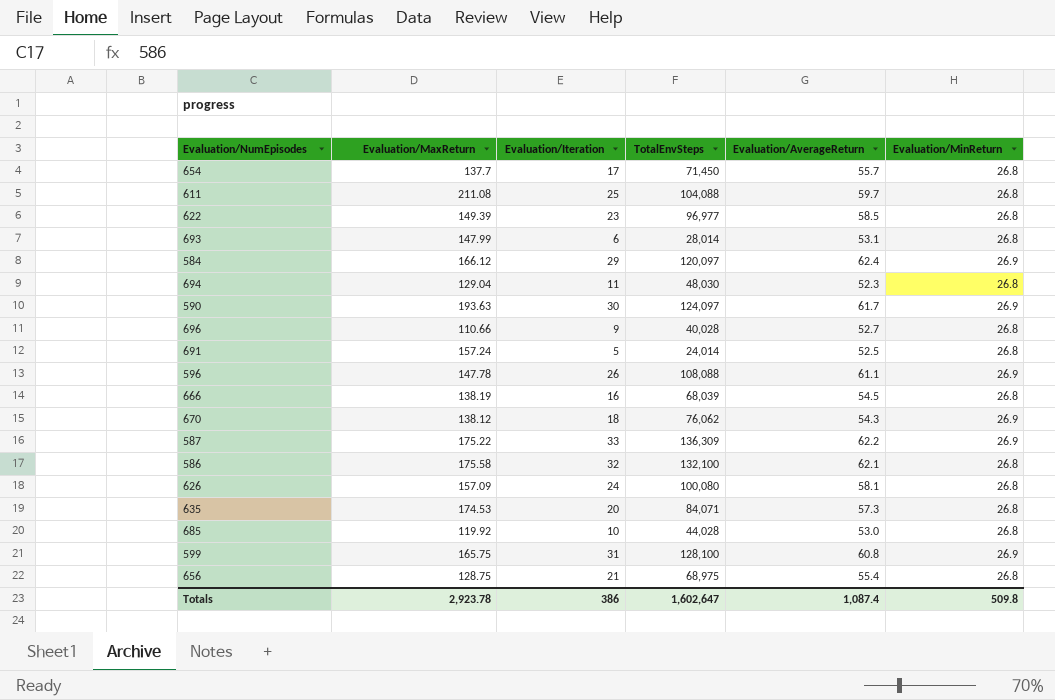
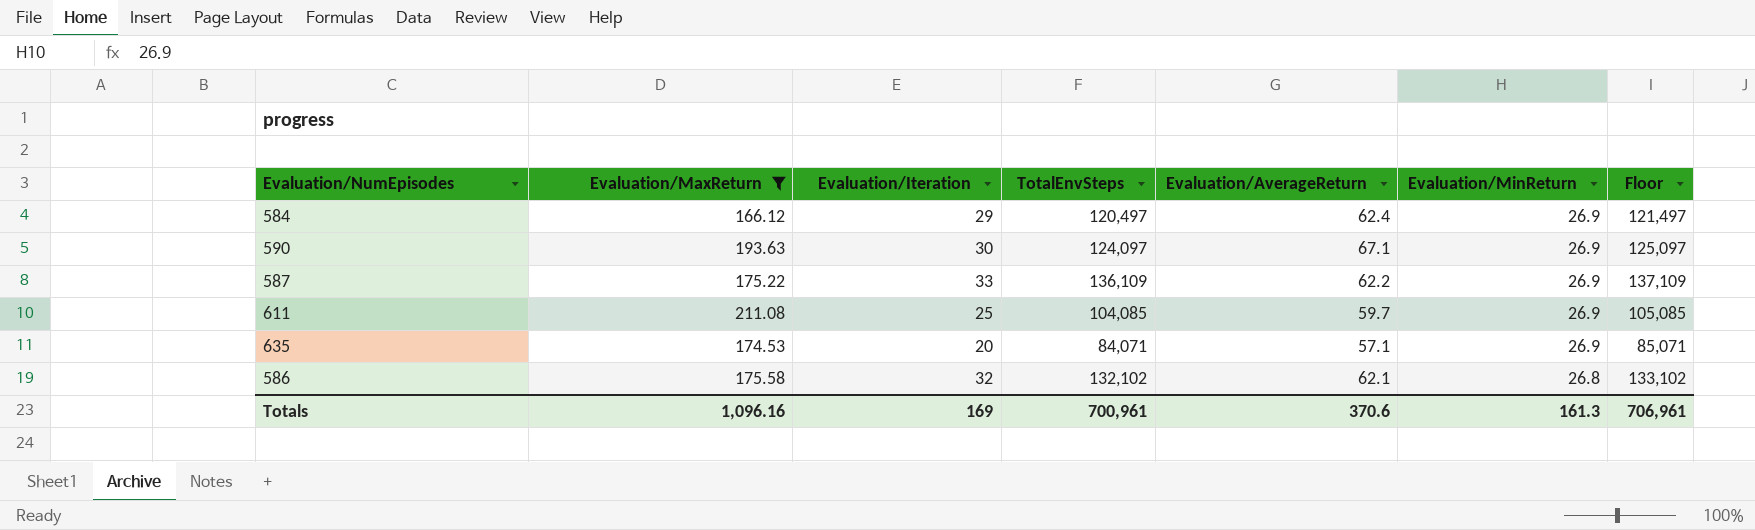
filter: none -> Evaluation/MaxReturn >= 166.12
row order: none -> Evaluation/MinReturn descending
column Floor | formula: none -> [TotalEnvSteps] + 1000
584 | TotalEnvSteps: 120,097 -> 120,497
590 | Evaluation/AverageReturn: 61.7 -> 67.1
587 | TotalEnvSteps: 136,309 -> 136,109
611 | TotalEnvSteps: 104,088 -> 104,085
611 | Evaluation/MinReturn: 26.8 -> 26.9
635 | Evaluation/AverageReturn: 57.3 -> 57.1
635 | Evaluation/MinReturn: 26.8 -> 26.9
586 | TotalEnvSteps: 132,100 -> 132,102
Totals | Evaluation/MaxReturn: 2,923.78 -> 1,096.16
Totals | Evaluation/Iteration: 386 -> 169
Totals | TotalEnvSteps: 1,602,647 -> 700,961
Totals | Evaluation/AverageReturn: 1,087.4 -> 370.6
Totals | Evaluation/MinReturn: 509.8 -> 161.3

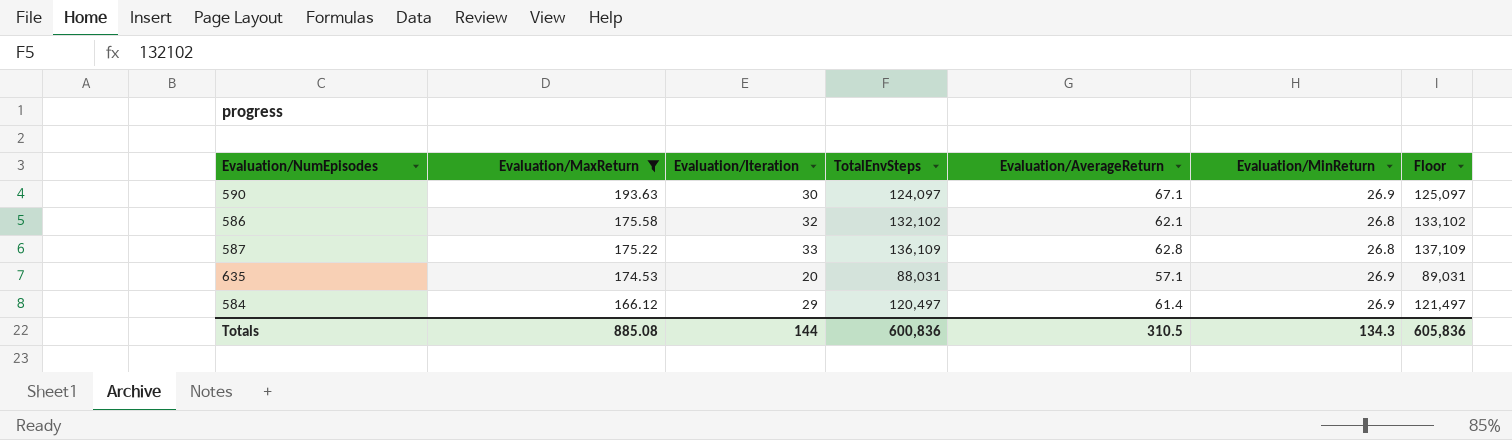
row order: Evaluation/MinReturn descending -> Evaluation/MaxReturn descending
row 611: 211.08 | 25 | 104,085 | 59.7 | 26.9 | 105,085 -> none
587 | Evaluation/AverageReturn: 62.2 -> 62.8
587 | Evaluation/MinReturn: 26.9 -> 26.8
635 | TotalEnvSteps: 84,071 -> 88,031
635 | Floor: 85,071 -> 89,031
584 | Evaluation/AverageReturn: 62.4 -> 61.4
Totals | Evaluation/MaxReturn: 1,096.16 -> 885.08
Totals | Evaluation/Iteration: 169 -> 144
Totals | TotalEnvSteps: 700,961 -> 600,836
Totals | Evaluation/AverageReturn: 370.6 -> 310.5
Totals | Evaluation/MinReturn: 161.3 -> 134.3
Totals | Floor: 706,961 -> 605,836

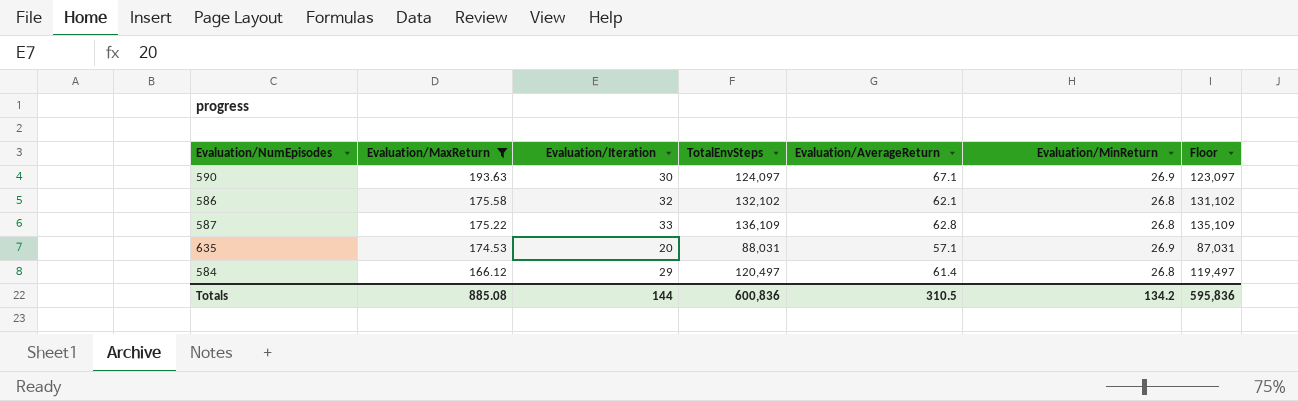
column Floor | formula: [TotalEnvSteps] + 1000 -> [TotalEnvSteps] - 1000
584 | Evaluation/MinReturn: 26.9 -> 26.8
Totals | Evaluation/MinReturn: 134.3 -> 134.2
Totals | Floor: 605,836 -> 595,836

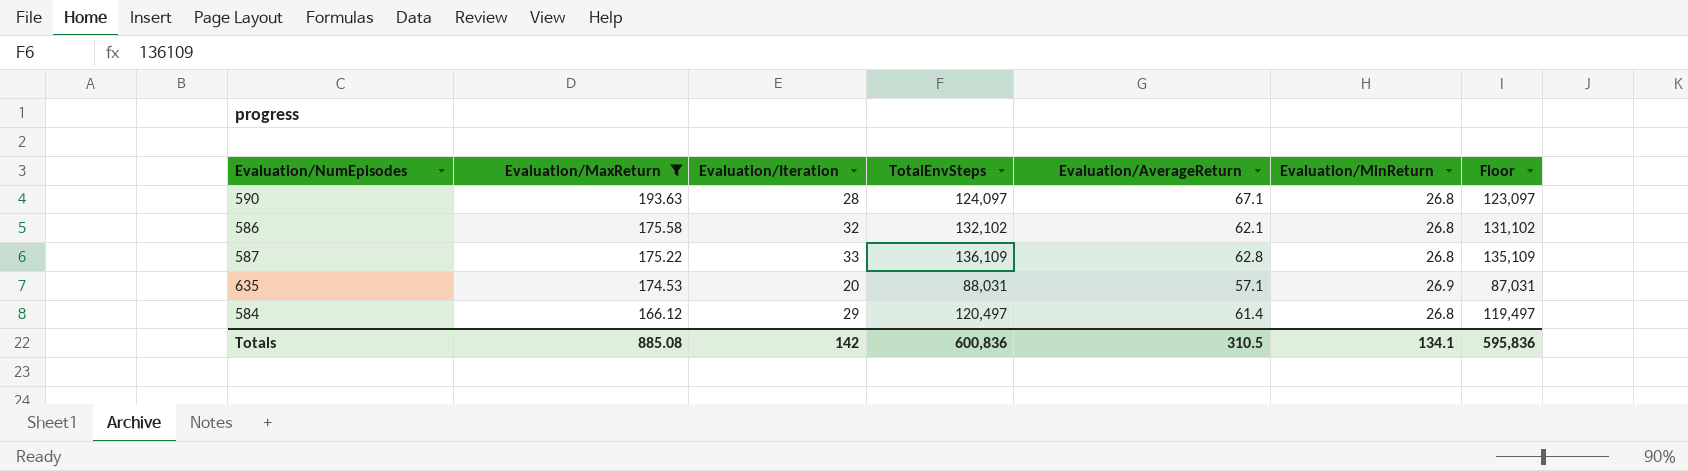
590 | Evaluation/Iteration: 30 -> 28
590 | Evaluation/MinReturn: 26.9 -> 26.8
Totals | Evaluation/Iteration: 144 -> 142
Totals | Evaluation/MinReturn: 134.2 -> 134.1

